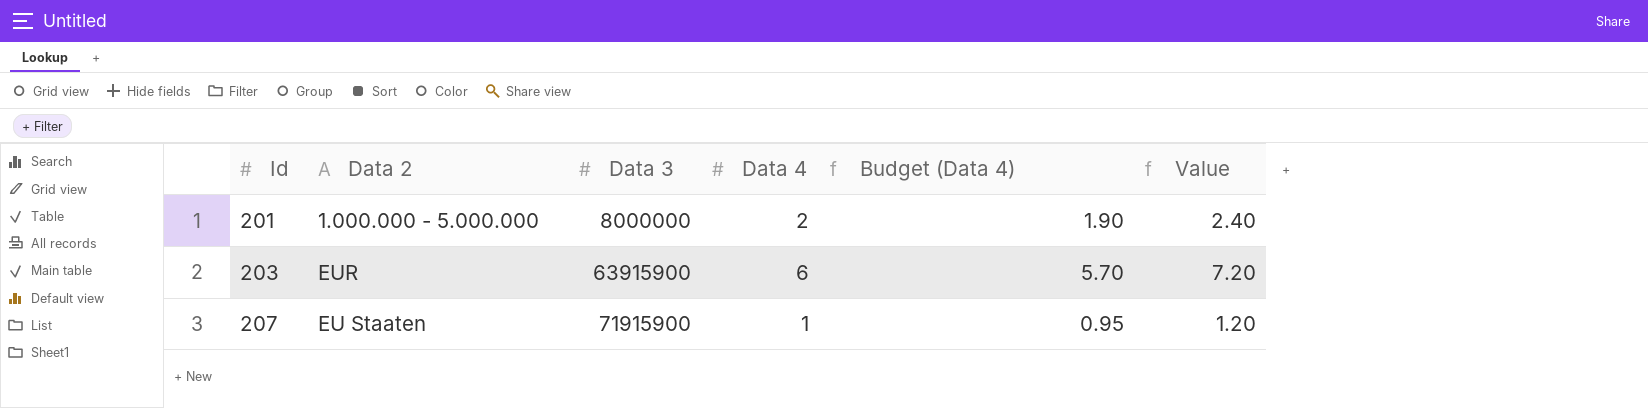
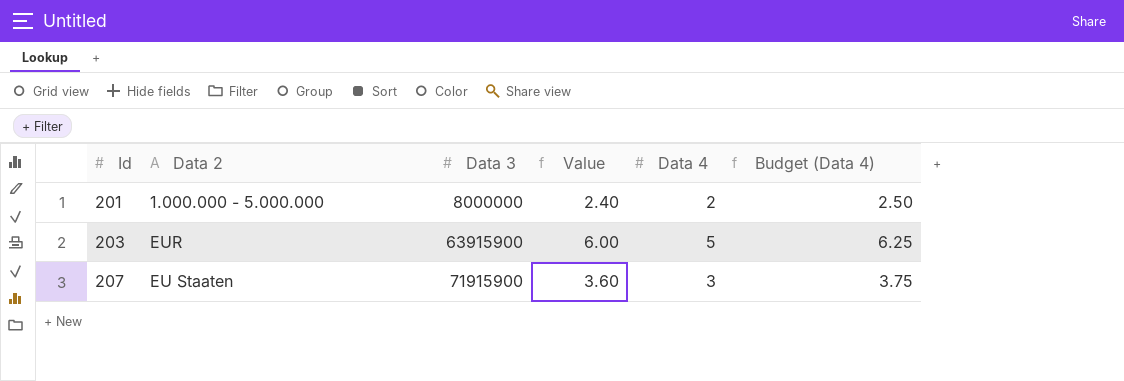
column Value | position: 6 -> 4
column Budget (Data 4) | formula: [Data 4] * 0.95 -> [Data 4] * 1.25
203 | Value: 7.20 -> 6.00
203 | Data 4: 6 -> 5
207 | Value: 1.20 -> 3.60
207 | Data 4: 1 -> 3

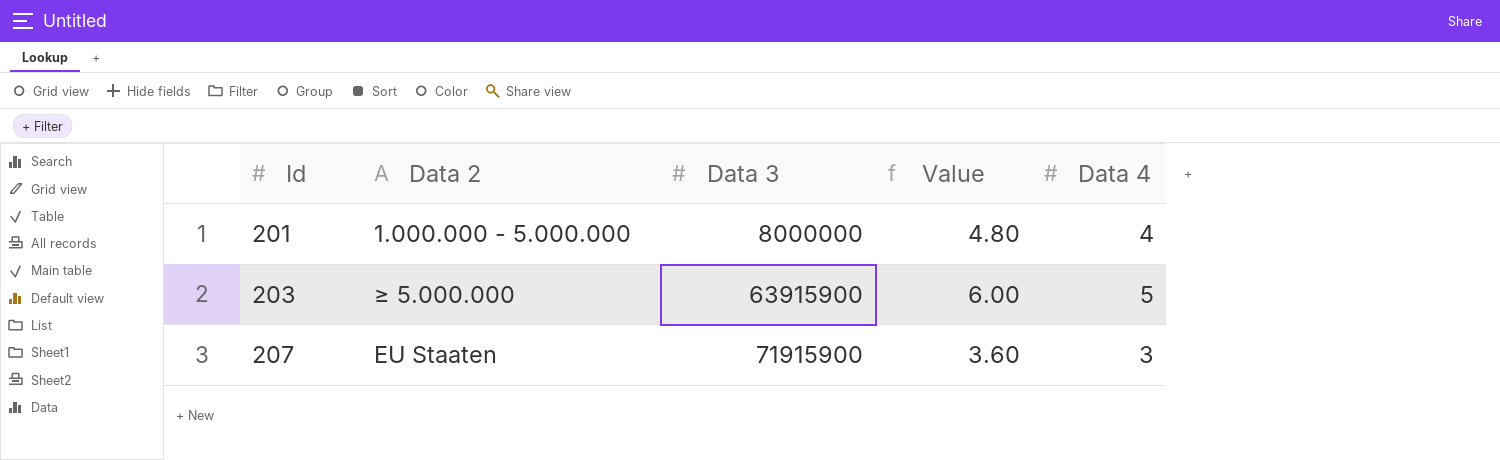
column Budget (Data 4) | formula: [Data 4] * 1.25 -> none
201 | Value: 2.40 -> 4.80
201 | Data 4: 2 -> 4
203 | Data 2: EUR -> ≥ 5.000.000

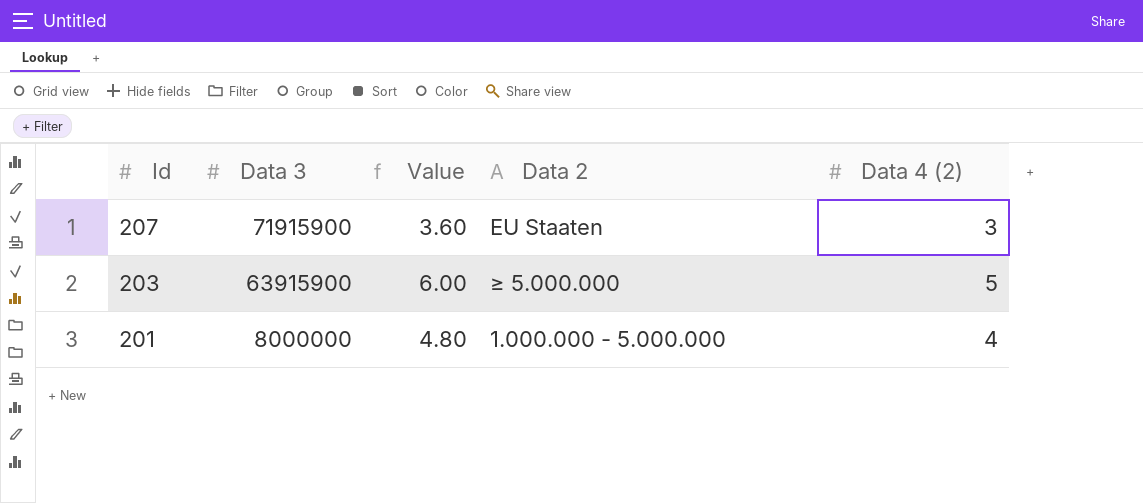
row order: Id ascending -> Id descending
column Data 2 | position: 2 -> 4
column name: Data 4 -> Data 4 (2)

